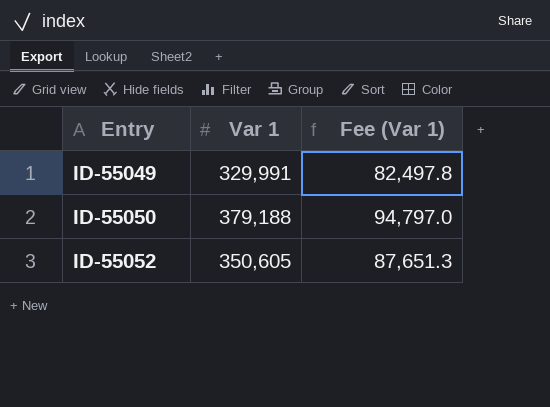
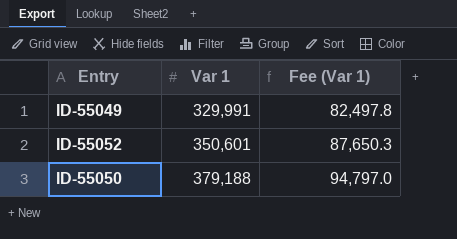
row order: Entry ascending -> Var 1 ascending
ID-55052 | Var 1: 350,605 -> 350,601
ID-55052 | Fee (Var 1): 87,651.3 -> 87,650.3

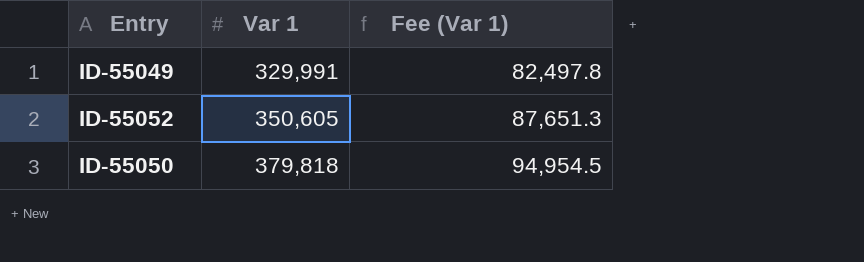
ID-55052 | Var 1: 350,601 -> 350,605
ID-55052 | Fee (Var 1): 87,650.3 -> 87,651.3
ID-55050 | Var 1: 379,188 -> 379,818
ID-55050 | Fee (Var 1): 94,797.0 -> 94,954.5

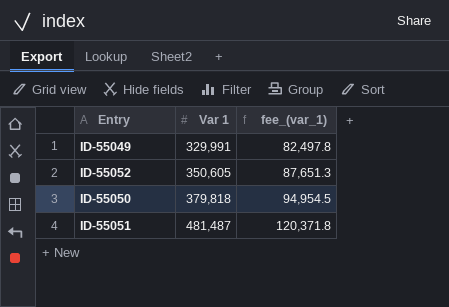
column name: Fee (Var 1) -> fee_(var_1)
row ID-55051: none -> 481,487 | 120,371.8

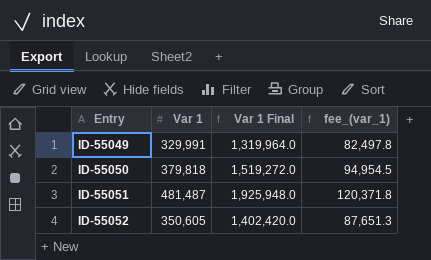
row order: Var 1 ascending -> Entry ascending
column Var 1 Final | formula: none -> [Var 1] * 4

